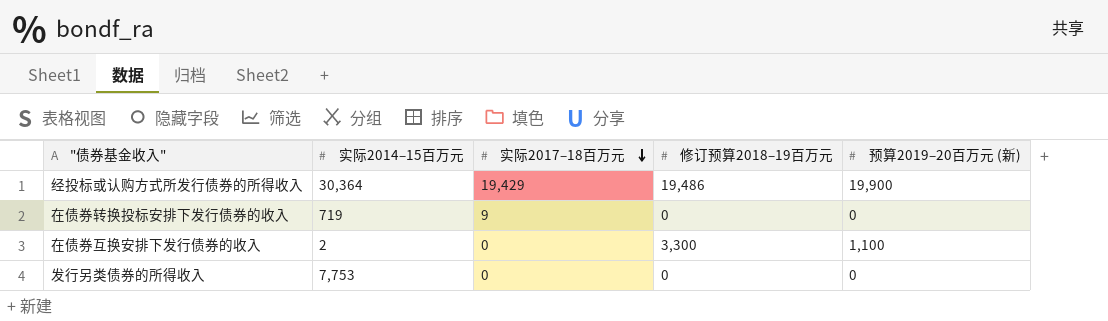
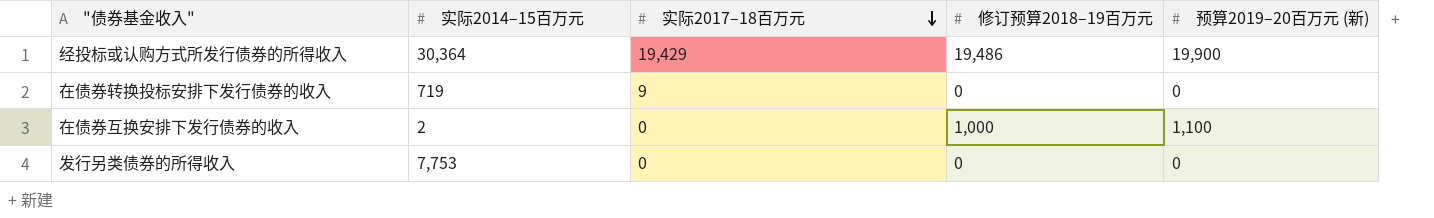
在债券互换安排下发行债券的收入 | 修订预算2018–19百万元: 3,300 -> 1,000

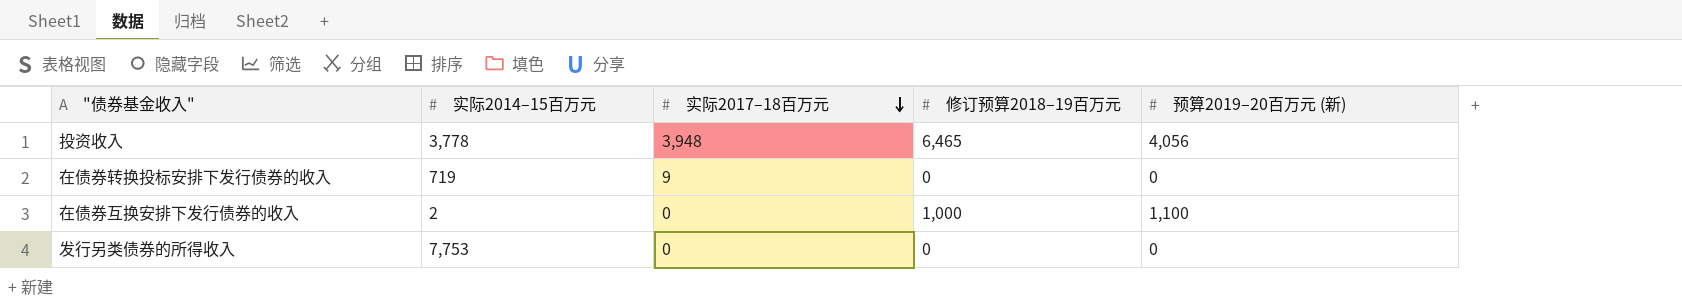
row 经投标或认购方式所发行债券的所得收入: 30,364 | 19,429 | 19,486 | 19,900 -> none
row 投资收入: none -> 3,778 | 3,948 | 6,465 | 4,056

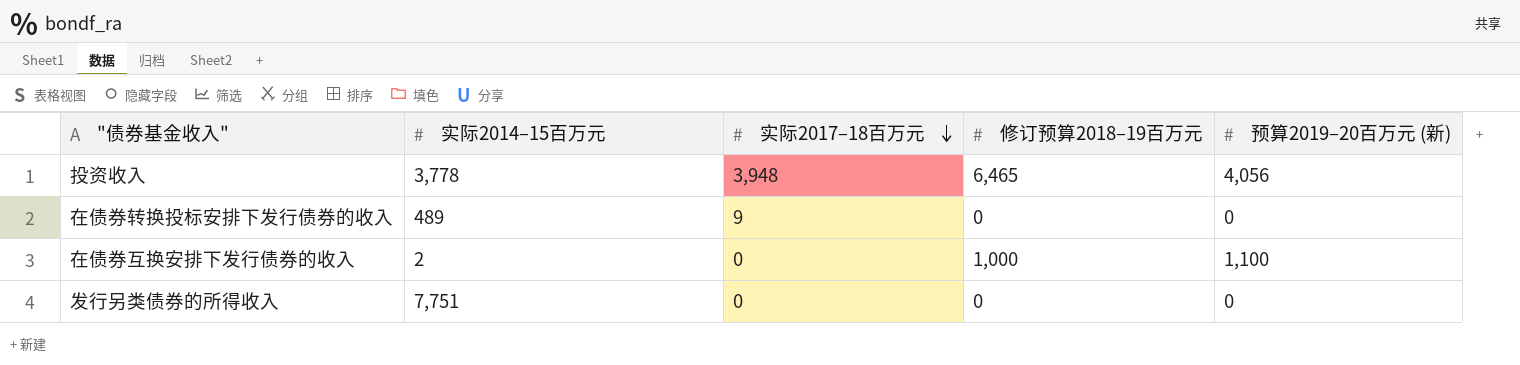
在债券转换投标安排下发行债券的收入 | 实际2014–15百万元: 719 -> 489
发行另类债券的所得收入 | 实际2014–15百万元: 7,753 -> 7,751

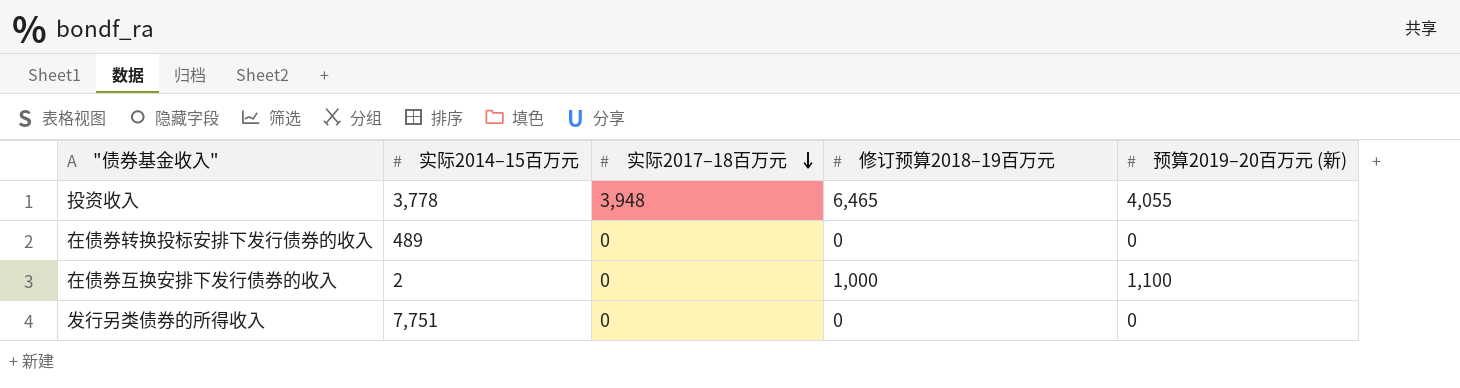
投资收入 | 预算2019–20百万元 (新): 4,056 -> 4,055
在债券转换投标安排下发行债券的收入 | 实际2017–18百万元: 9 -> 0

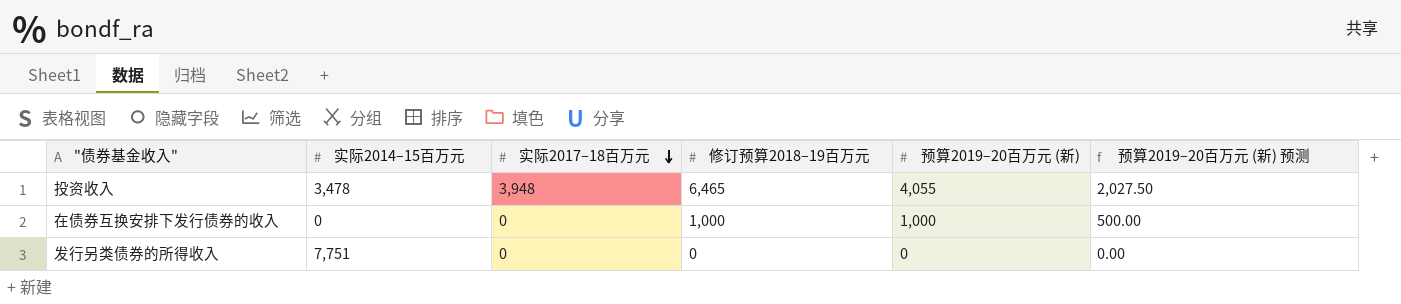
column 预算2019–20百万元 (新) 预测 | formula: none -> [预算2019–20百万元 (新)] * 0.5
row 在债券转换投标安排下发行债券的收入: 489 | 0 | 0 | 0 -> none
投资收入 | 实际2014–15百万元: 3,778 -> 3,478
在债券互换安排下发行债券的收入 | 实际2014–15百万元: 2 -> 0
在债券互换安排下发行债券的收入 | 预算2019–20百万元 (新): 1,100 -> 1,000

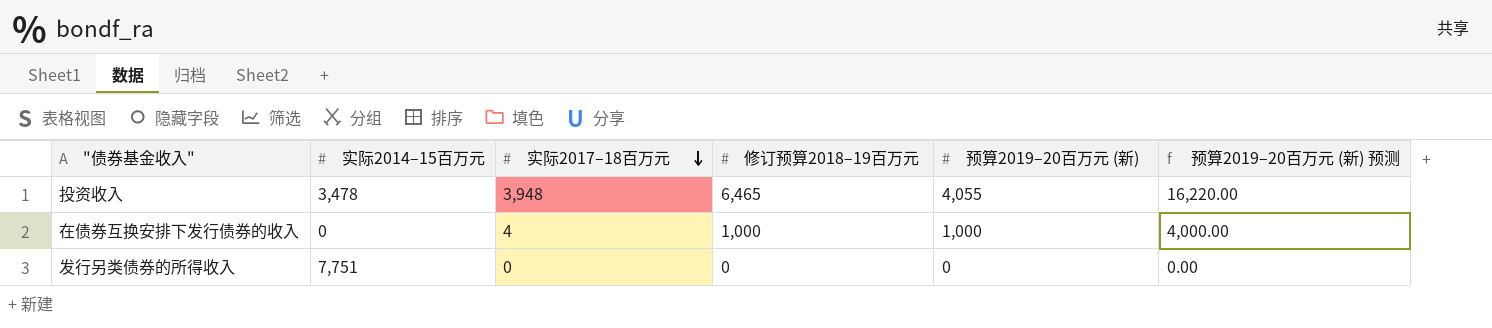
column 预算2019–20百万元 (新) 预测 | formula: [预算2019–20百万元 (新)] * 0.5 -> [预算2019–20百万元 (新)] * 4
在债券互换安排下发行债券的收入 | 实际2017–18百万元: 0 -> 4

